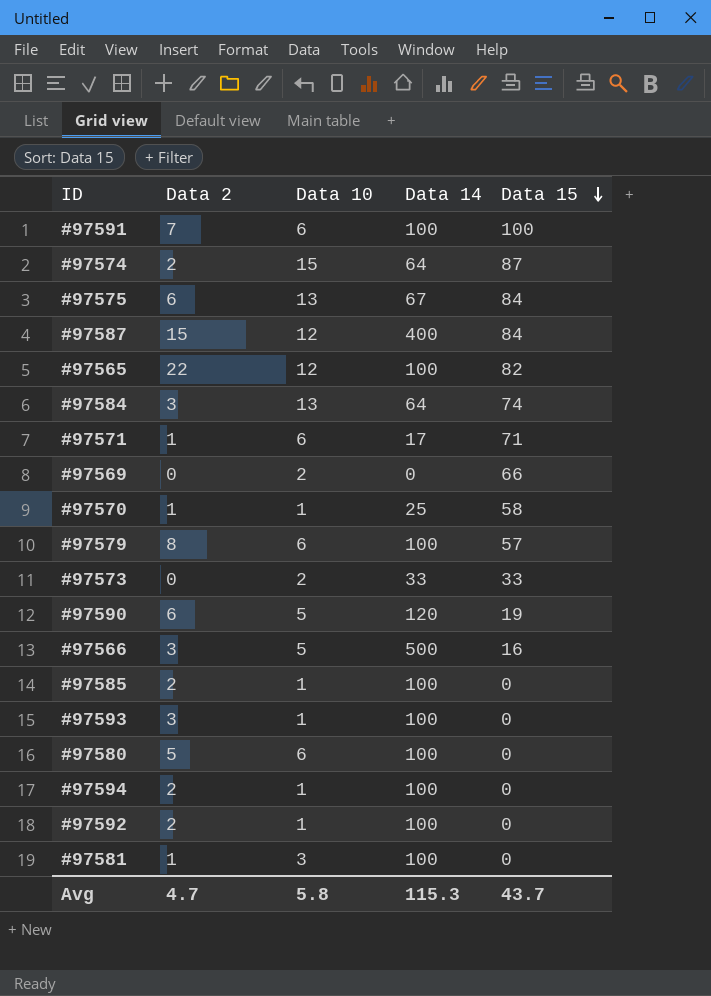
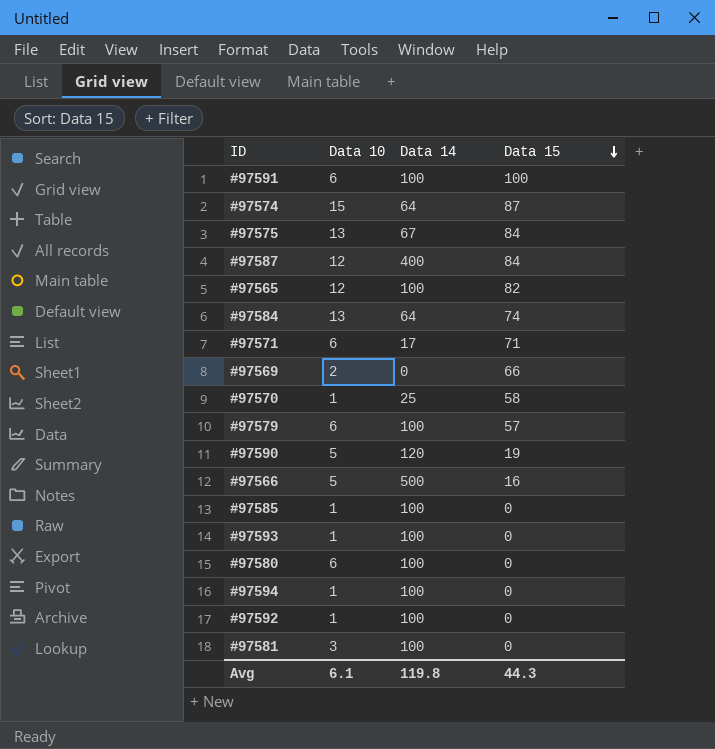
column Data 2 | position: 2 -> none
row #97573: 0 | 2 | 33 | 33 -> none
Avg | Data 10: 5.8 -> 6.1
Avg | Data 14: 115.3 -> 119.8
Avg | Data 15: 43.7 -> 44.3

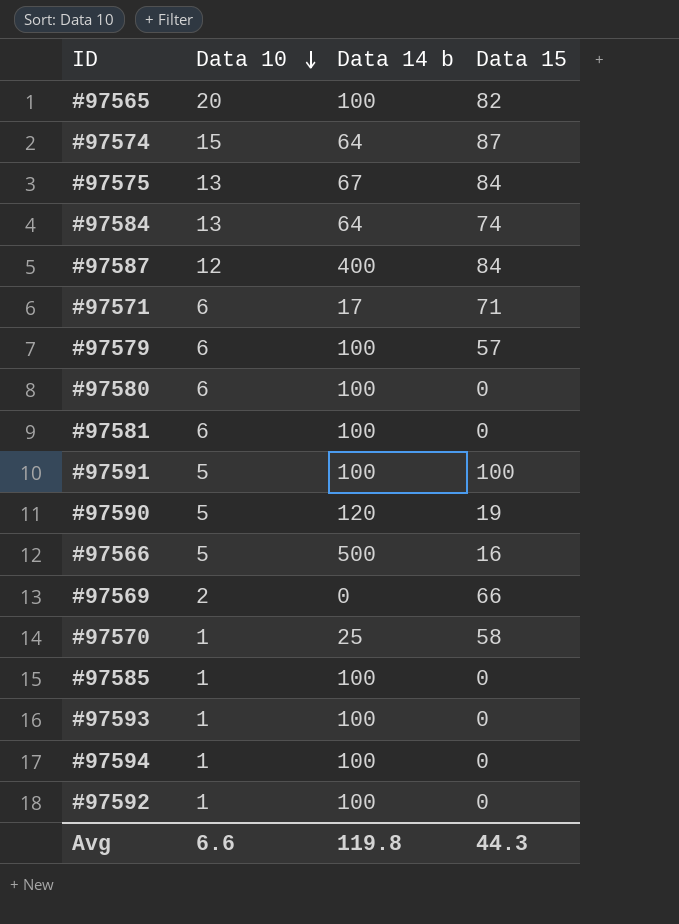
row order: Data 15 descending -> Data 10 descending
column name: Data 14 -> Data 14 b
#97565 | Data 10: 12 -> 20
#97581 | Data 10: 3 -> 6
#97591 | Data 10: 6 -> 5
Avg | Data 10: 6.1 -> 6.6

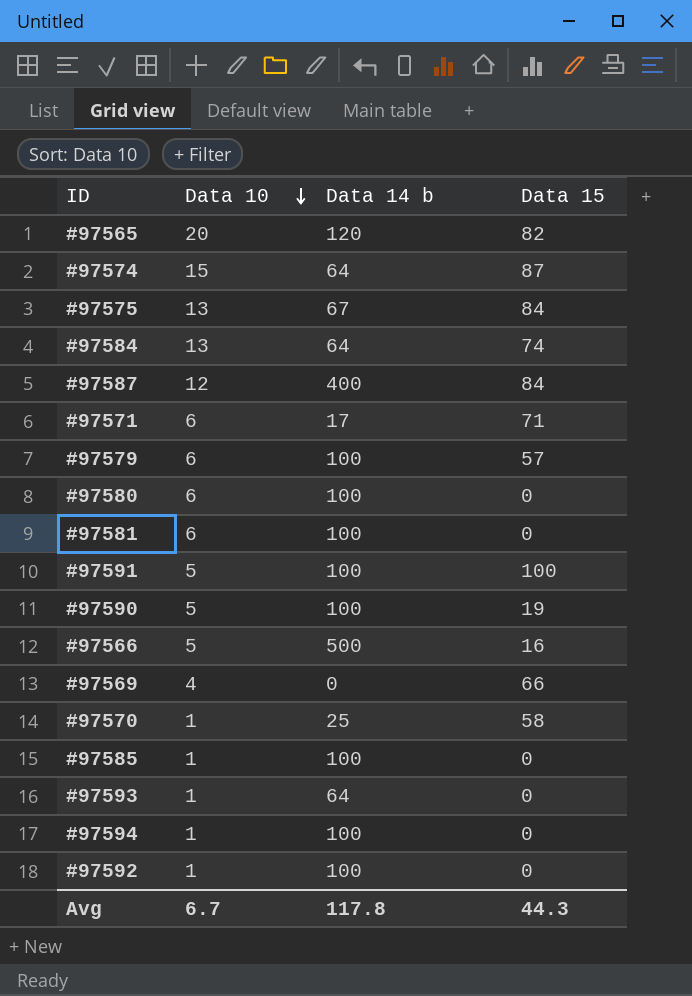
#97565 | Data 14 b: 100 -> 120
#97590 | Data 14 b: 120 -> 100
#97569 | Data 10: 2 -> 4
#97593 | Data 14 b: 100 -> 64
Avg | Data 10: 6.6 -> 6.7
Avg | Data 14 b: 119.8 -> 117.8

